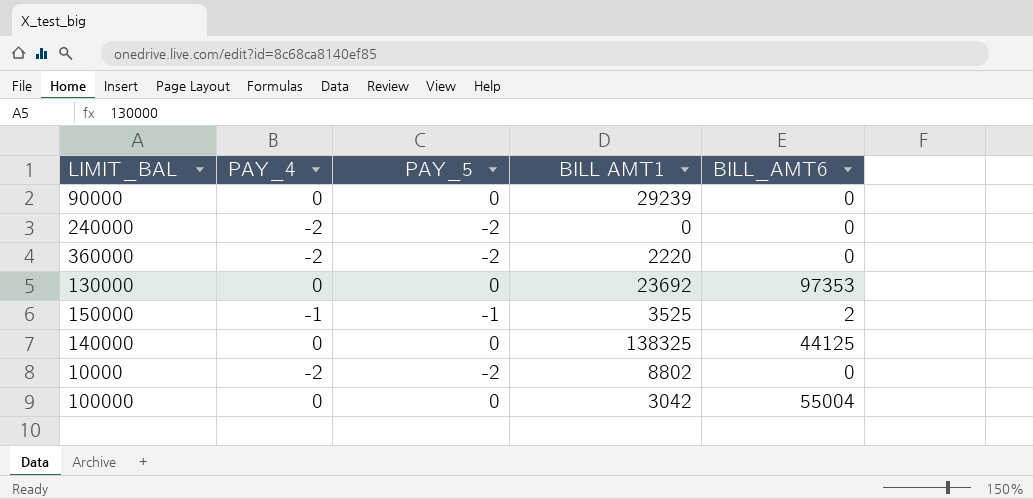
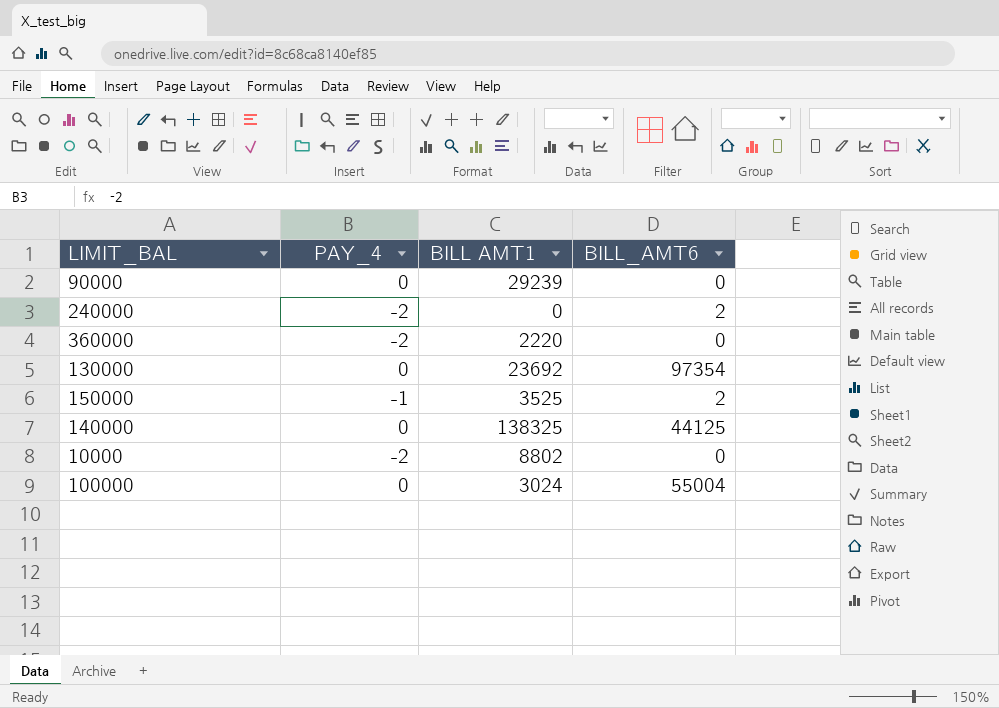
column PAY_5 | position: 3 -> none
240000 | BILL_AMT6: 0 -> 2
130000 | BILL_AMT6: 97353 -> 97354
100000 | BILL AMT1: 3042 -> 3024

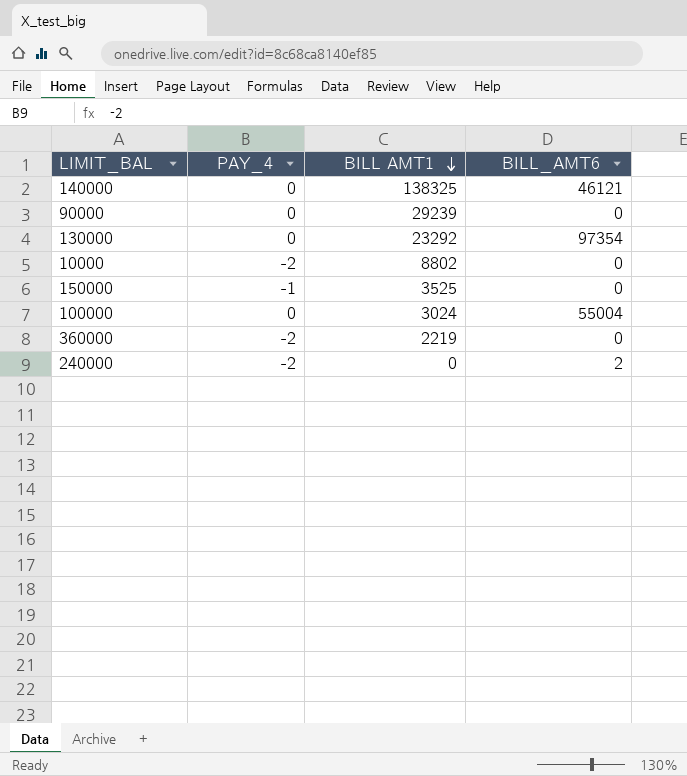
row order: none -> BILL AMT1 descending
140000 | BILL_AMT6: 44125 -> 46121
130000 | BILL AMT1: 23692 -> 23292
150000 | BILL_AMT6: 2 -> 0
360000 | BILL AMT1: 2220 -> 2219

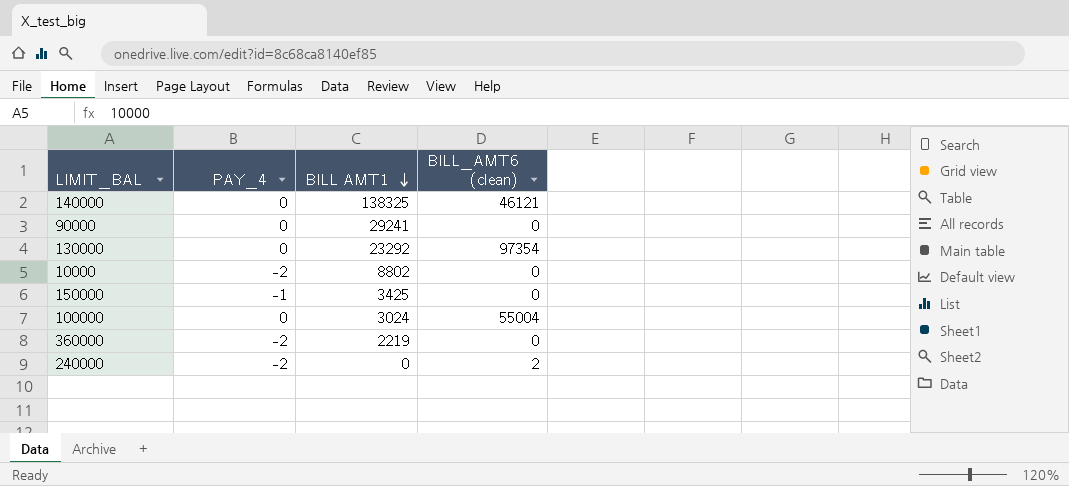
column name: BILL_AMT6 -> BILL_AMT6 (clean)
90000 | BILL AMT1: 29239 -> 29241
150000 | BILL AMT1: 3525 -> 3425

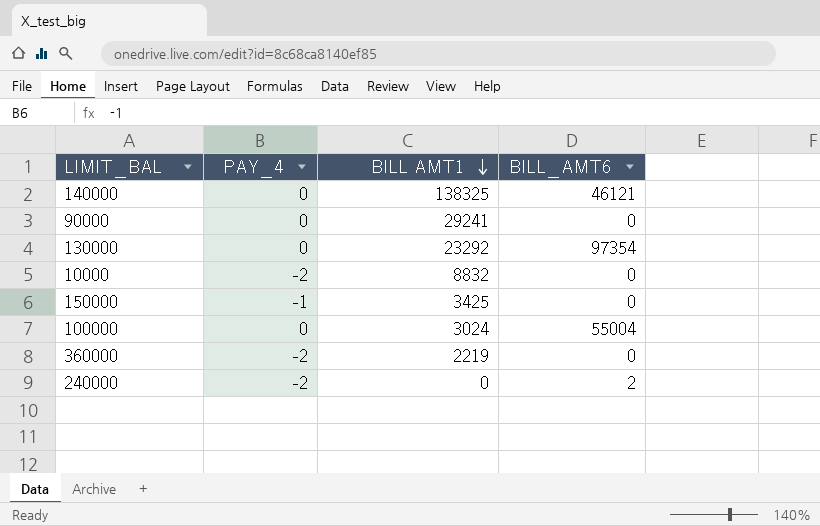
column name: BILL_AMT6 (clean) -> BILL_AMT6
10000 | BILL AMT1: 8802 -> 8832

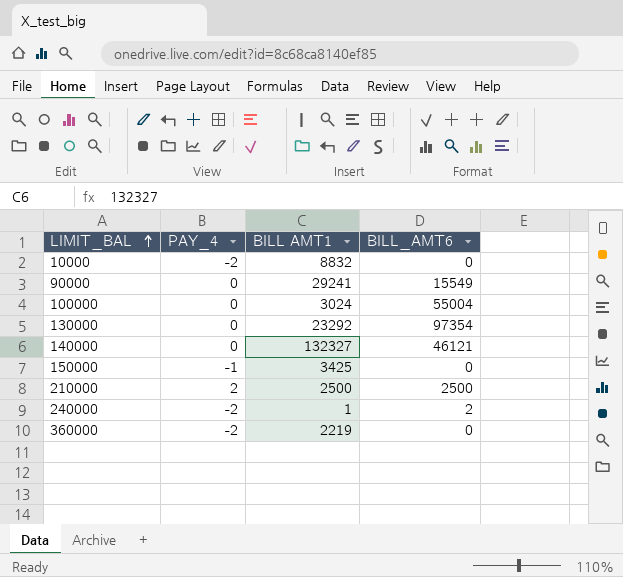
row order: BILL AMT1 descending -> LIMIT_BAL ascending
90000 | BILL_AMT6: 0 -> 15549
140000 | BILL AMT1: 138325 -> 132327
row 210000: none -> 2 | 2500 | 2500
240000 | BILL AMT1: 0 -> 1

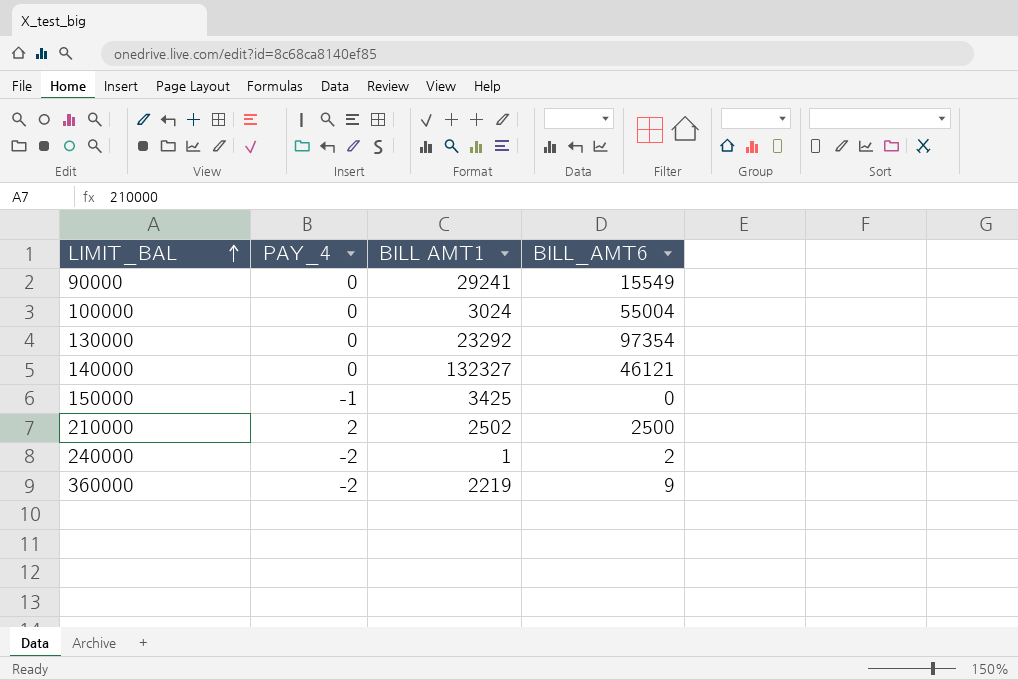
row 10000: -2 | 8832 | 0 -> none
210000 | BILL AMT1: 2500 -> 2502
360000 | BILL_AMT6: 0 -> 9

